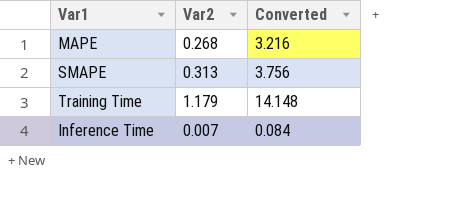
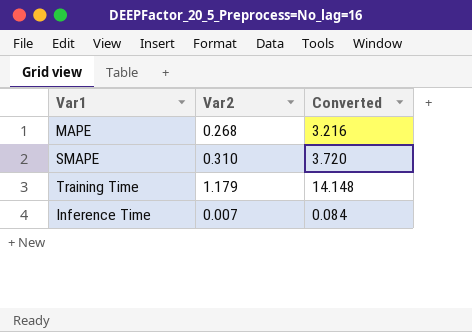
SMAPE | Var2: 0.313 -> 0.310
SMAPE | Converted: 3.756 -> 3.720

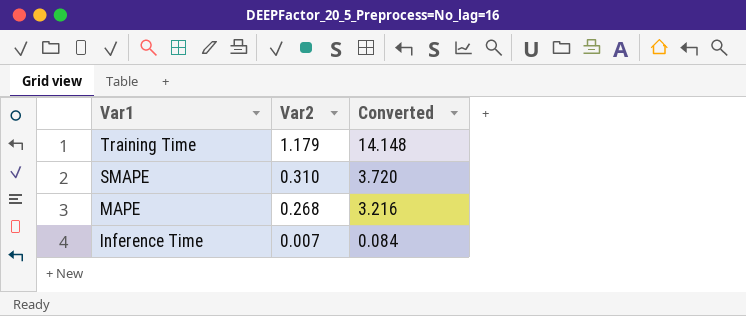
row order: none -> Var1 descending

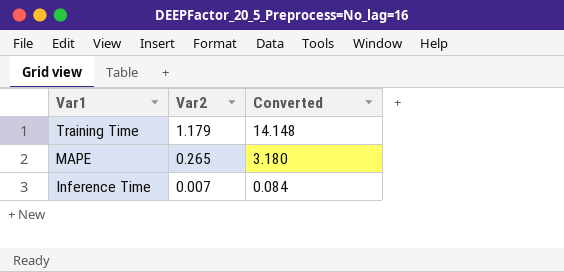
row SMAPE: 0.310 | 3.720 -> none
MAPE | Var2: 0.268 -> 0.265
MAPE | Converted: 3.216 -> 3.180

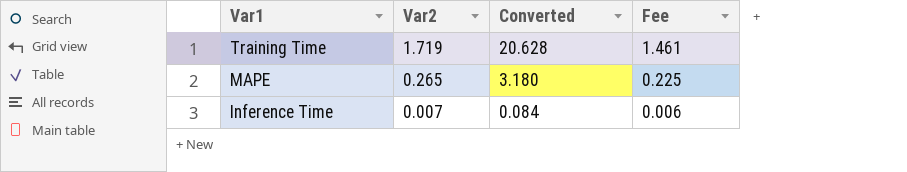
column Fee | formula: none -> [Var2] * 0.85
Training Time | Var2: 1.179 -> 1.719
Training Time | Converted: 14.148 -> 20.628

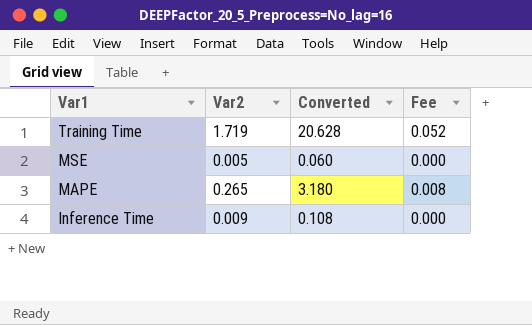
column Fee | formula: [Var2] * 0.85 -> [Var2] * 0.03
row MSE: none -> 0.005 | 0.060 | 0.000
Inference Time | Var2: 0.007 -> 0.009
Inference Time | Converted: 0.084 -> 0.108

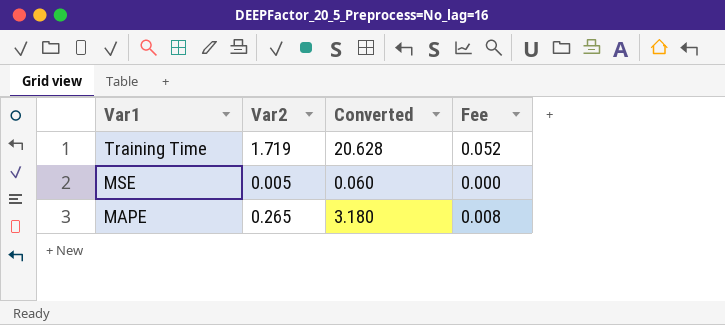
row Inference Time: 0.009 | 0.108 | 0.000 -> none

